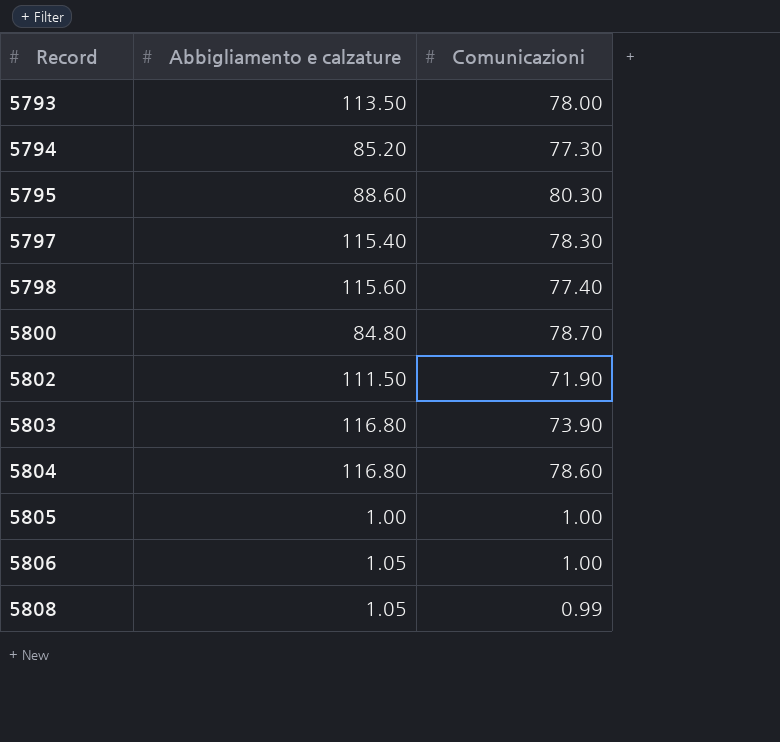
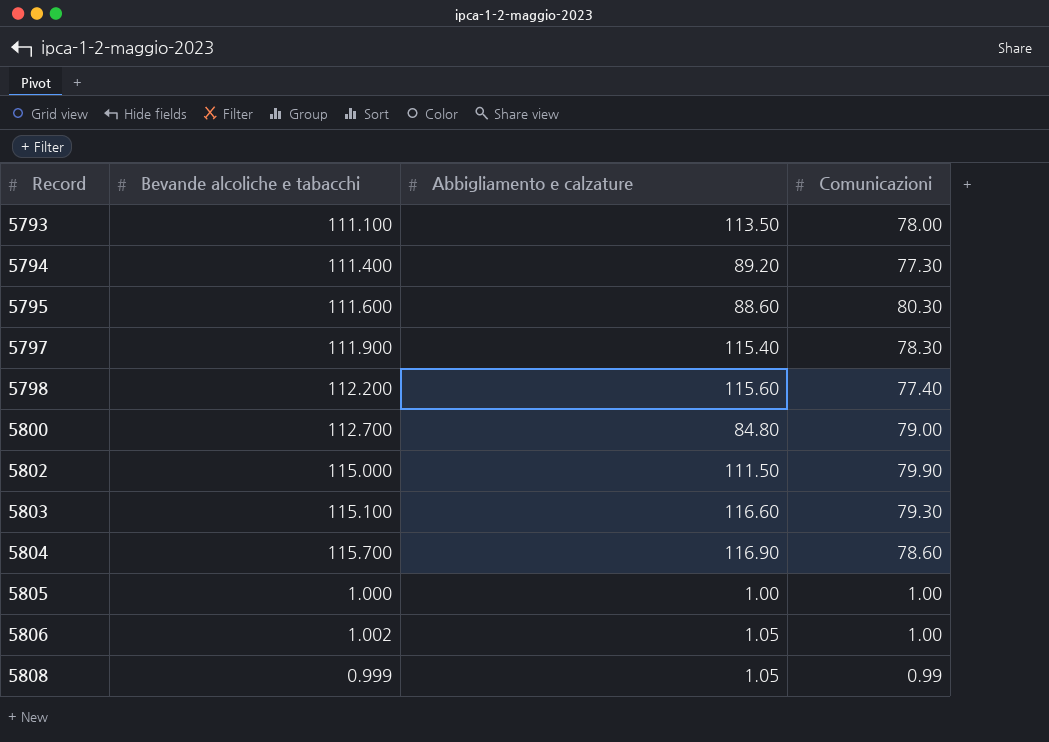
column Bevande alcoliche e tabacchi | position: none -> 2
5794 | Abbigliamento e calzature: 85.20 -> 89.20
5800 | Comunicazioni: 78.70 -> 79.00
5802 | Comunicazioni: 71.90 -> 79.90
5803 | Abbigliamento e calzature: 116.80 -> 116.60
5803 | Comunicazioni: 73.90 -> 79.30
5804 | Abbigliamento e calzature: 116.80 -> 116.90

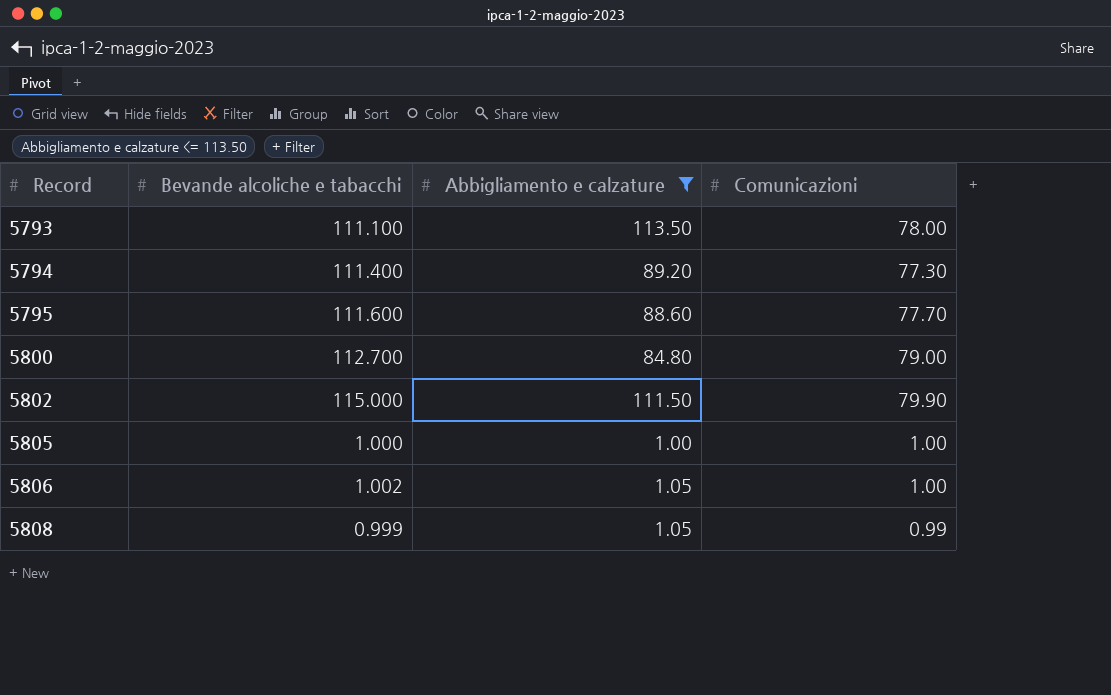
filter: none -> Abbigliamento e calzature <= 113.50
5795 | Comunicazioni: 80.30 -> 77.70

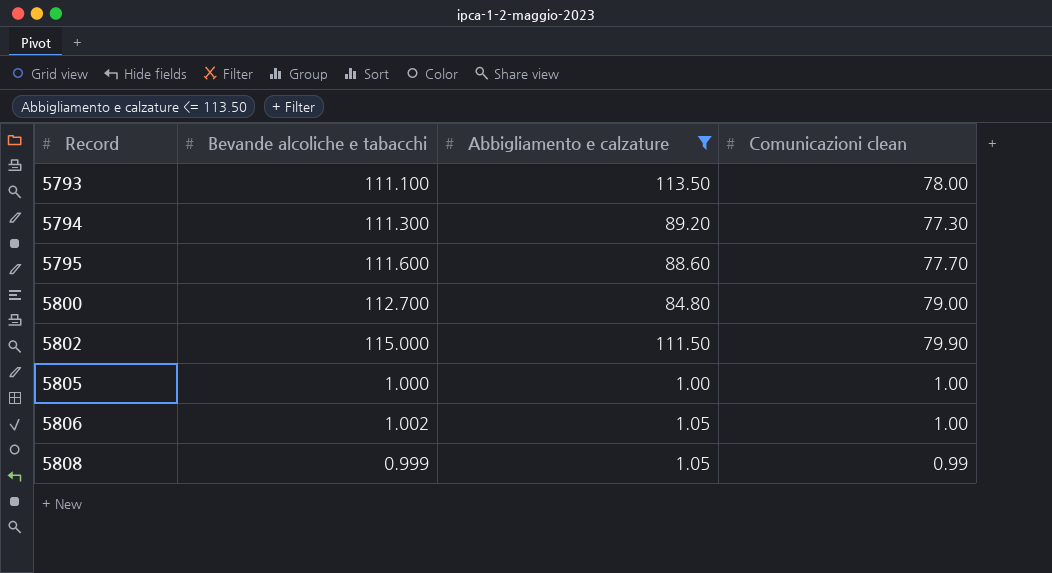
column name: Comunicazioni -> Comunicazioni clean
5794 | Bevande alcoliche e tabacchi: 111.400 -> 111.300

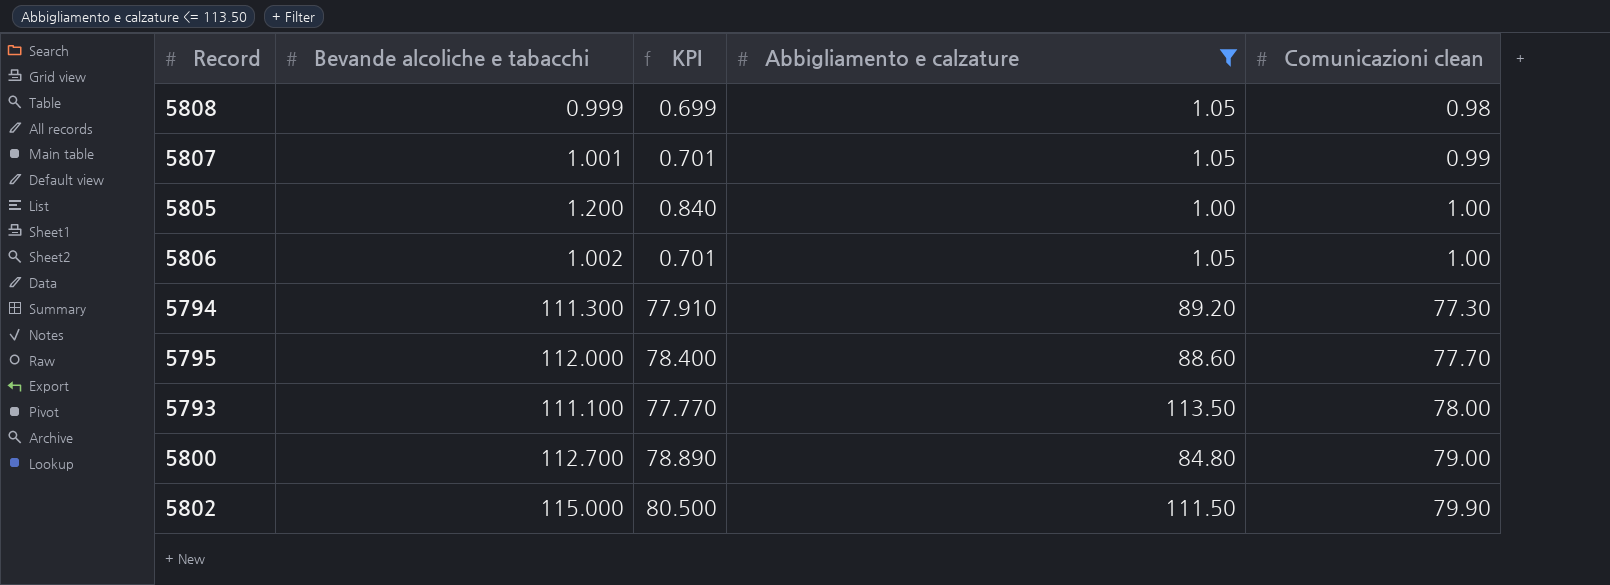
row order: Record ascending -> Comunicazioni clean ascending
column KPI | formula: none -> [Bevande alcoliche e tabacchi] * 0.7
5808 | Comunicazioni clean: 0.99 -> 0.98
row 5807: none -> 1.001 | 0.701 | 1.05 | 0.99
5805 | Bevande alcoliche e tabacchi: 1.000 -> 1.200
5795 | Bevande alcoliche e tabacchi: 111.600 -> 112.000

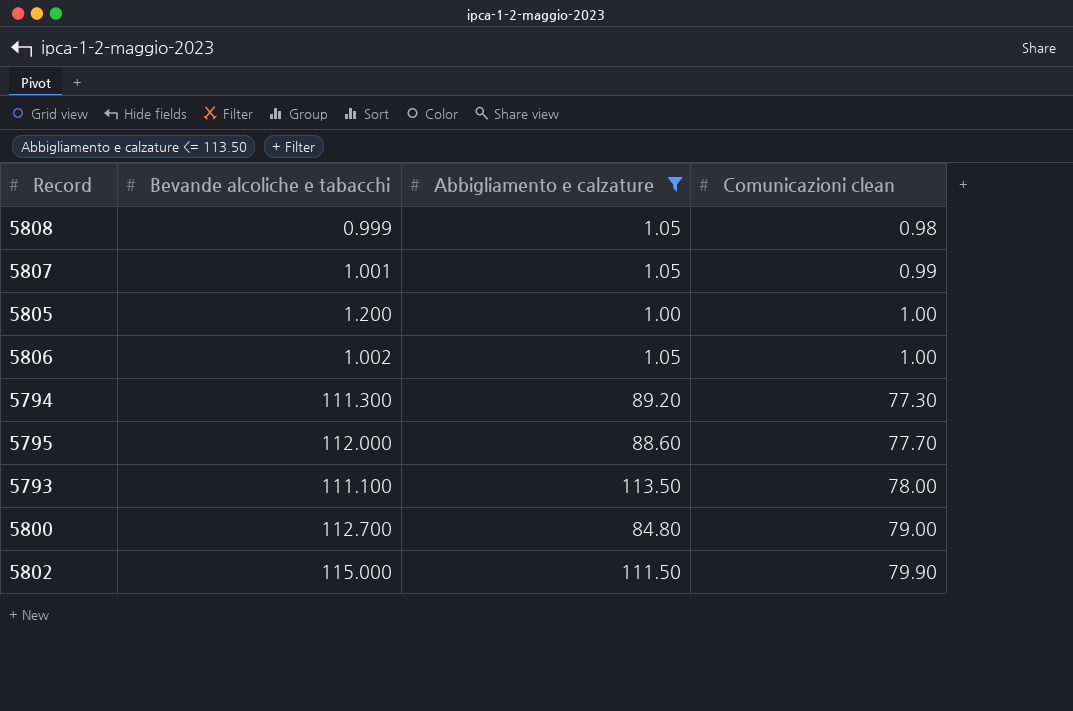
column KPI | formula: [Bevande alcoliche e tabacchi] * 0.7 -> none

